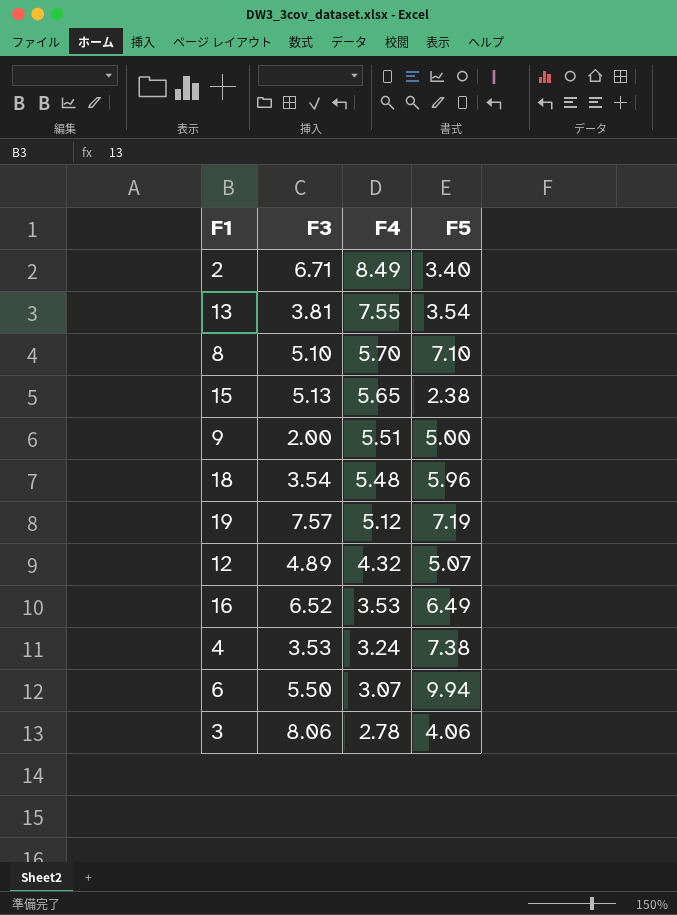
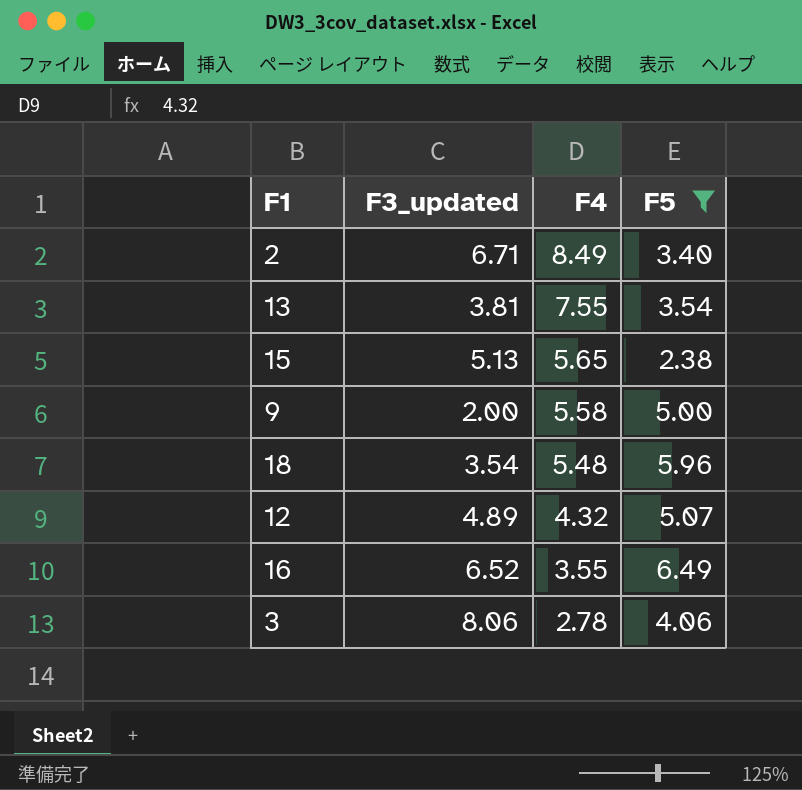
filter: none -> F5 <= 6.49
column name: F3 -> F3_updated
9 | F4: 5.51 -> 5.58
16 | F4: 3.53 -> 3.55

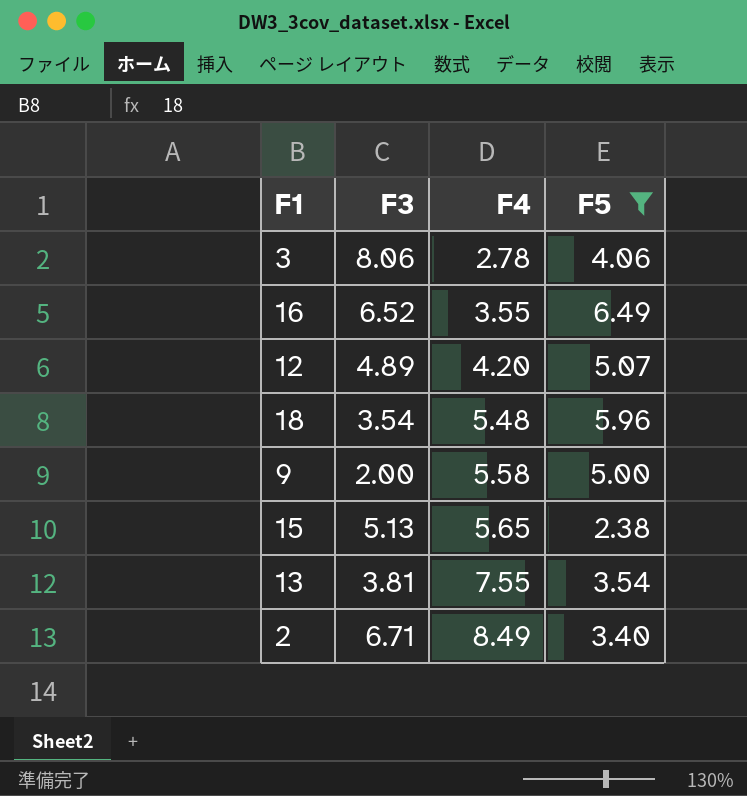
row order: F4 descending -> F4 ascending
column name: F3_updated -> F3
12 | F4: 4.32 -> 4.20

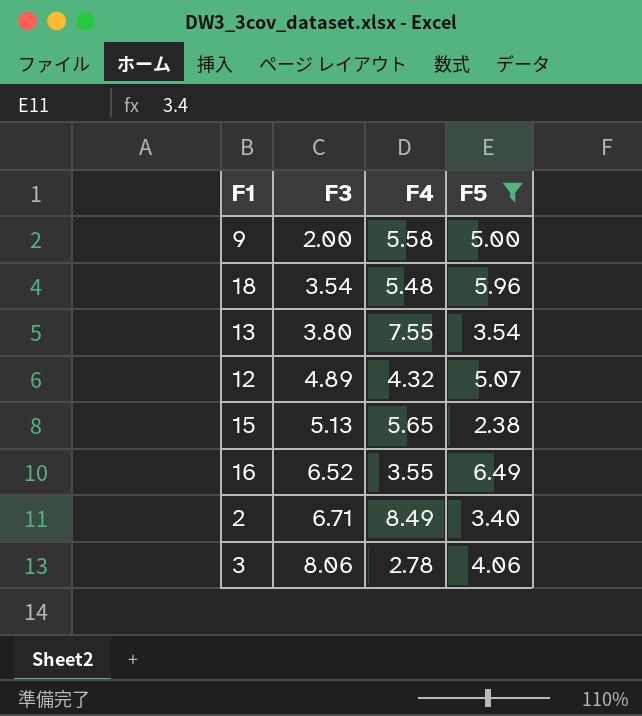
row order: F4 ascending -> F3 ascending
13 | F3: 3.81 -> 3.80
12 | F4: 4.20 -> 4.32

